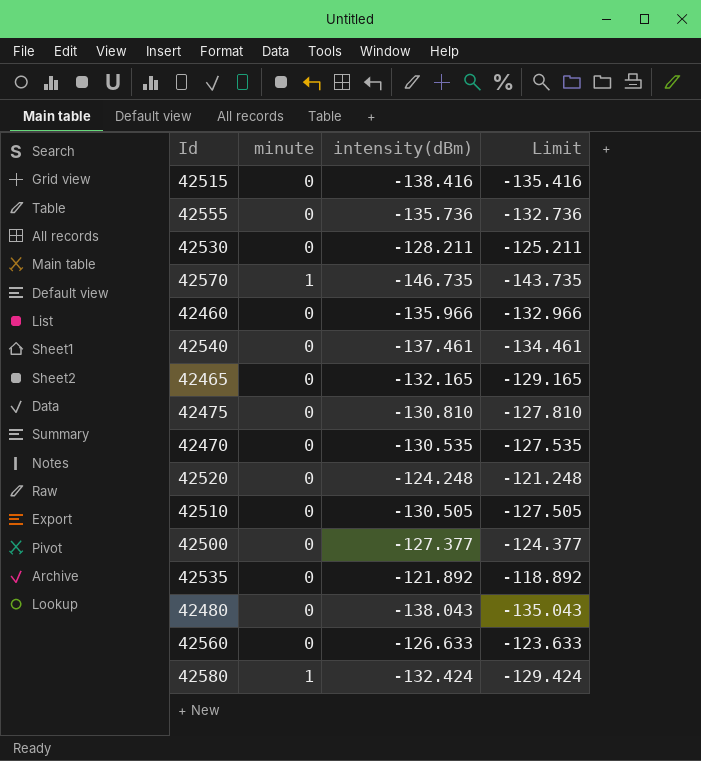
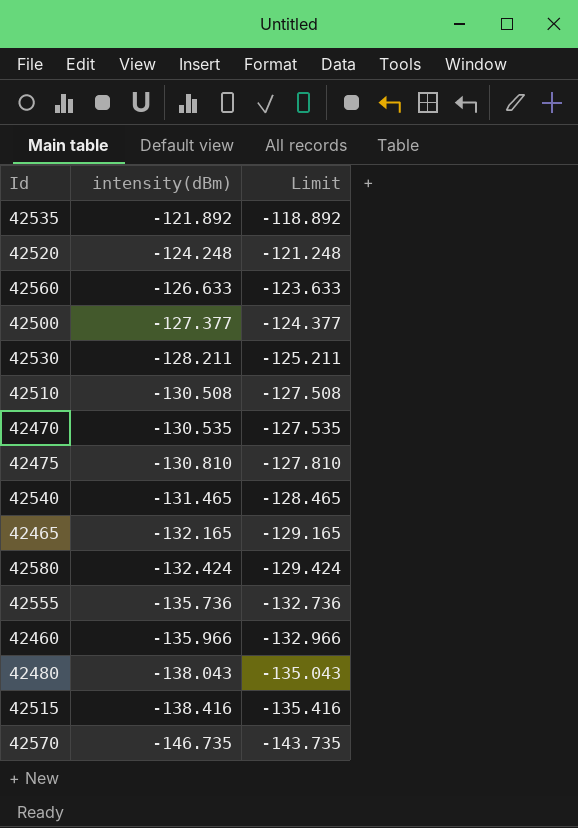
row order: none -> intensity(dBm) descending
column minute | position: 2 -> none
42510 | intensity(dBm): -130.505 -> -130.508
42510 | Limit: -127.505 -> -127.508
42540 | intensity(dBm): -137.461 -> -131.465
42540 | Limit: -134.461 -> -128.465

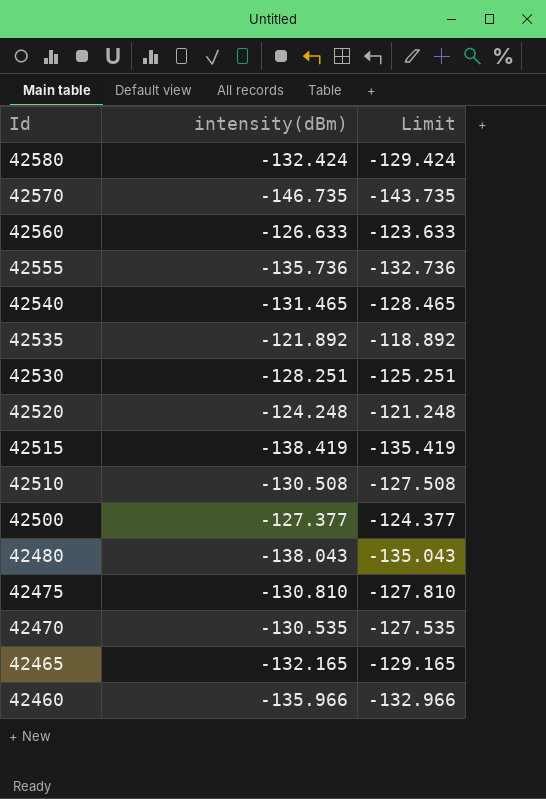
row order: intensity(dBm) descending -> Id descending
42530 | intensity(dBm): -128.211 -> -128.251
42530 | Limit: -125.211 -> -125.251
42515 | intensity(dBm): -138.416 -> -138.419
42515 | Limit: -135.416 -> -135.419

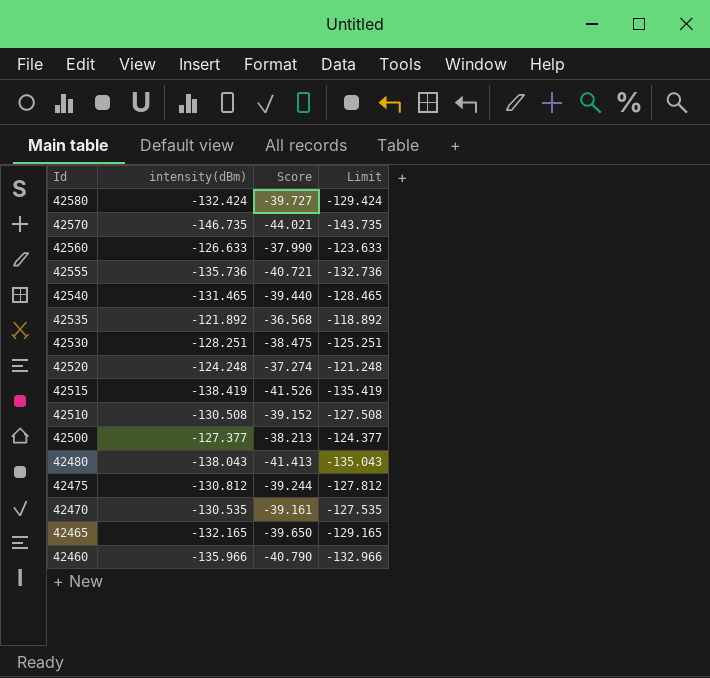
column Score | formula: none -> [intensity(dBm)] * 0.3
42475 | intensity(dBm): -130.810 -> -130.812
42475 | Limit: -127.810 -> -127.812

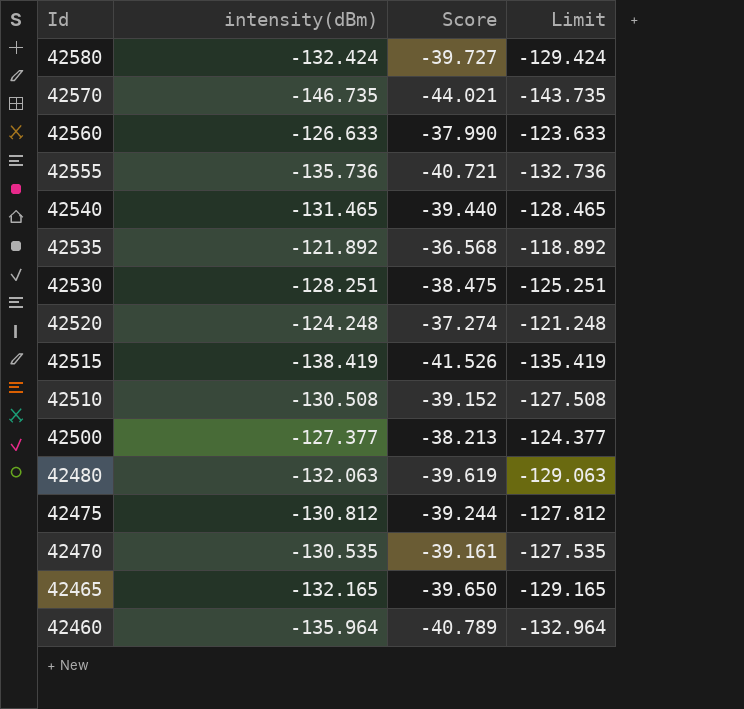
42480 | intensity(dBm): -138.043 -> -132.063
42480 | Score: -41.413 -> -39.619
42480 | Limit: -135.043 -> -129.063
42460 | intensity(dBm): -135.966 -> -135.964
42460 | Score: -40.790 -> -40.789
42460 | Limit: -132.966 -> -132.964

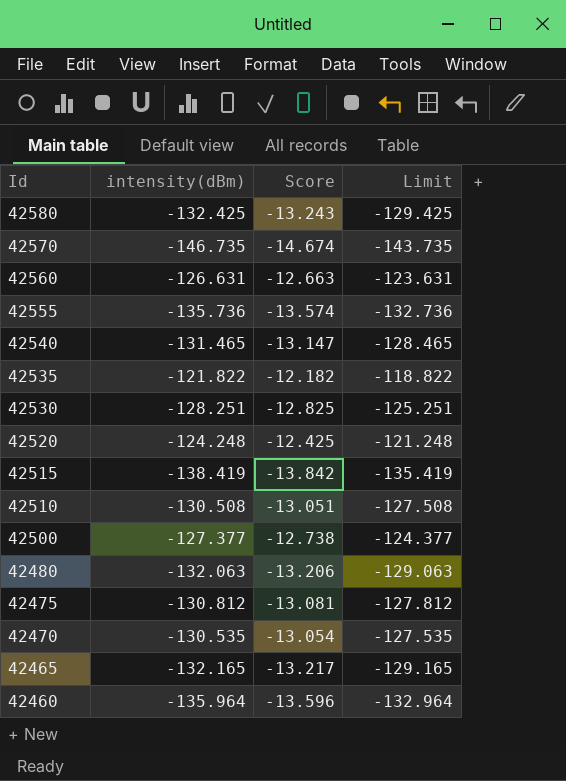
column Score | formula: [intensity(dBm)] * 0.3 -> [intensity(dBm)] * 0.1
42580 | intensity(dBm): -132.424 -> -132.425
42580 | Limit: -129.424 -> -129.425
42560 | intensity(dBm): -126.633 -> -126.631
42560 | Limit: -123.633 -> -123.631
42535 | intensity(dBm): -121.892 -> -121.822
42535 | Limit: -118.892 -> -118.822

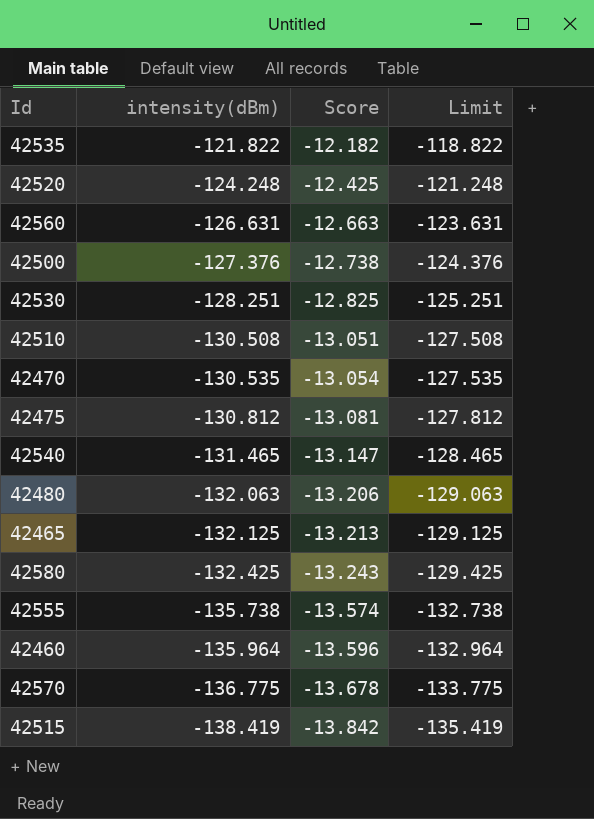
row order: Id descending -> intensity(dBm) descending
42500 | intensity(dBm): -127.377 -> -127.376
42500 | Limit: -124.377 -> -124.376
42465 | intensity(dBm): -132.165 -> -132.125
42465 | Score: -13.217 -> -13.213
42465 | Limit: -129.165 -> -129.125
42555 | intensity(dBm): -135.736 -> -135.738
42555 | Limit: -132.736 -> -132.738
42570 | intensity(dBm): -146.735 -> -136.775
42570 | Score: -14.674 -> -13.678
42570 | Limit: -143.735 -> -133.775

